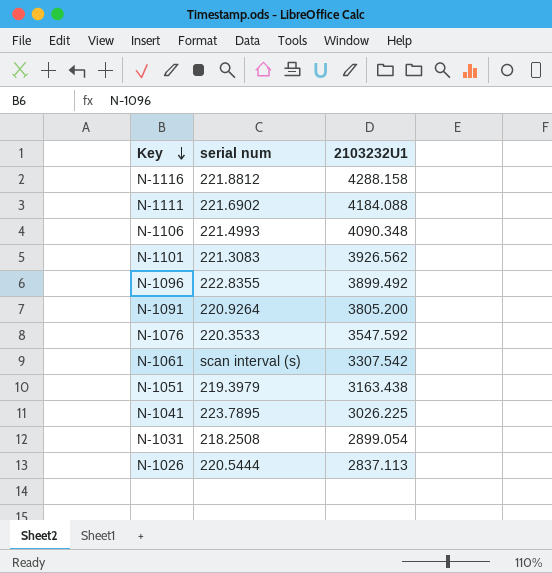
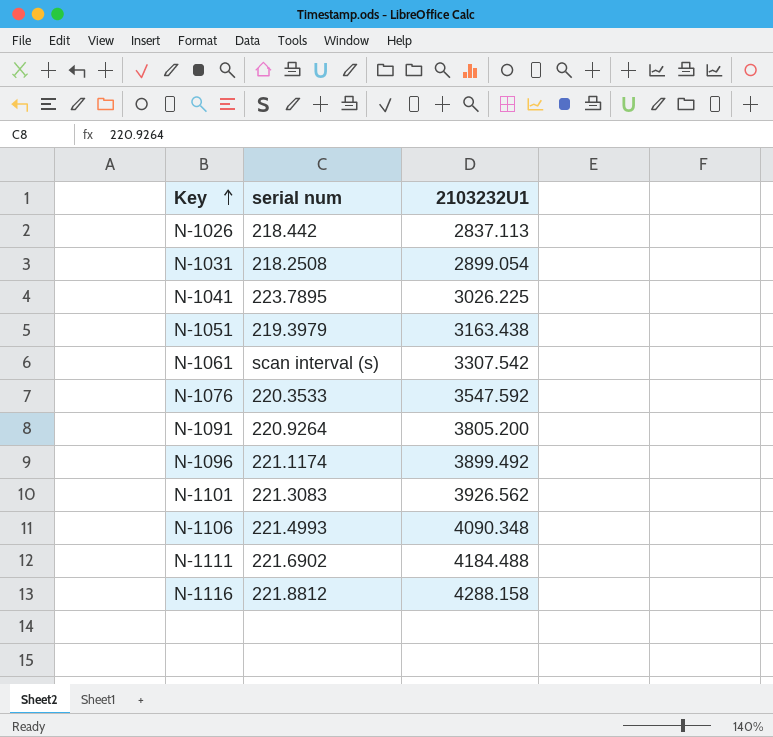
row order: Key descending -> Key ascending
N-1026 | serial num: 220.5444 -> 218.442
N-1096 | serial num: 222.8355 -> 221.1174
N-1111 | 2103232U1: 4184.088 -> 4184.488

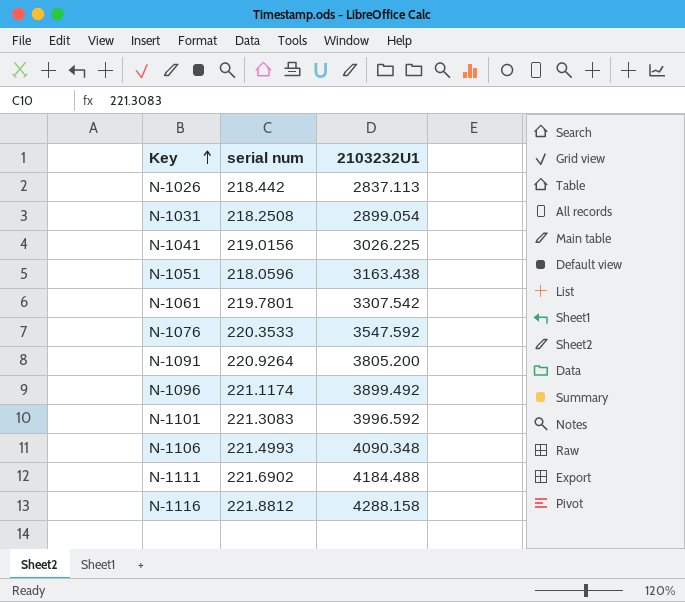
N-1041 | serial num: 223.7895 -> 219.0156
N-1051 | serial num: 219.3979 -> 218.0596
N-1061 | serial num: scan interval (s) -> 219.7801
N-1101 | 2103232U1: 3926.562 -> 3996.592

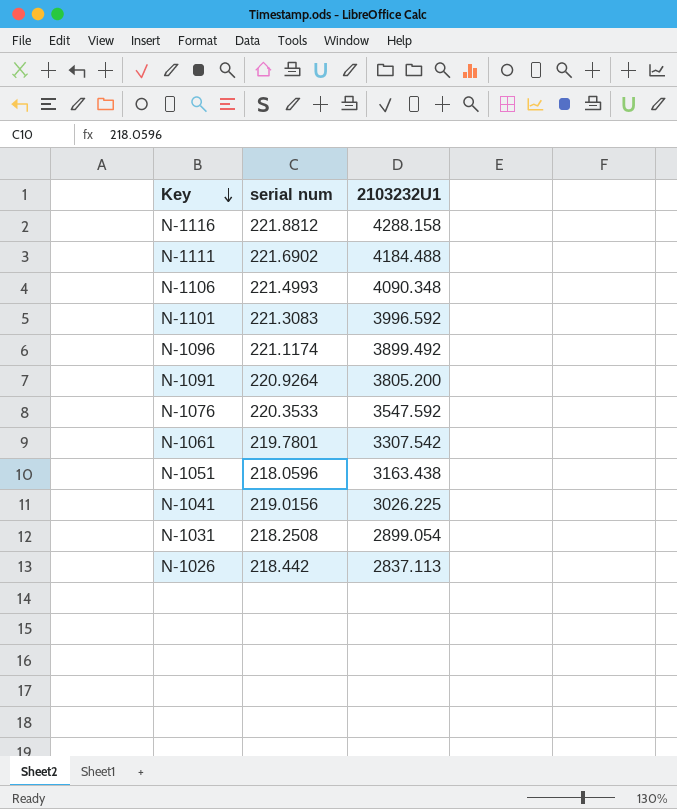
row order: Key ascending -> Key descending

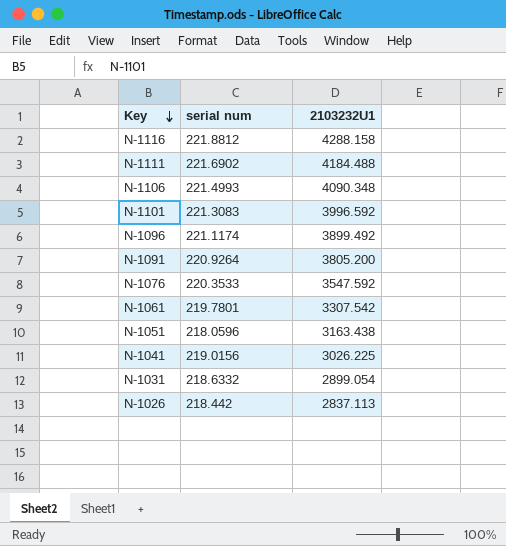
N-1031 | serial num: 218.2508 -> 218.6332

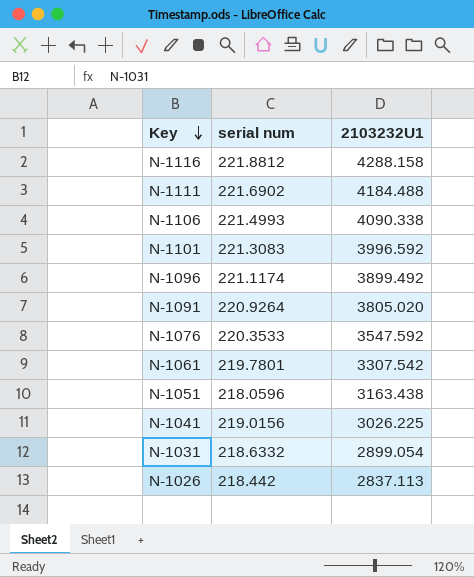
N-1106 | 2103232U1: 4090.348 -> 4090.338
N-1091 | 2103232U1: 3805.200 -> 3805.020

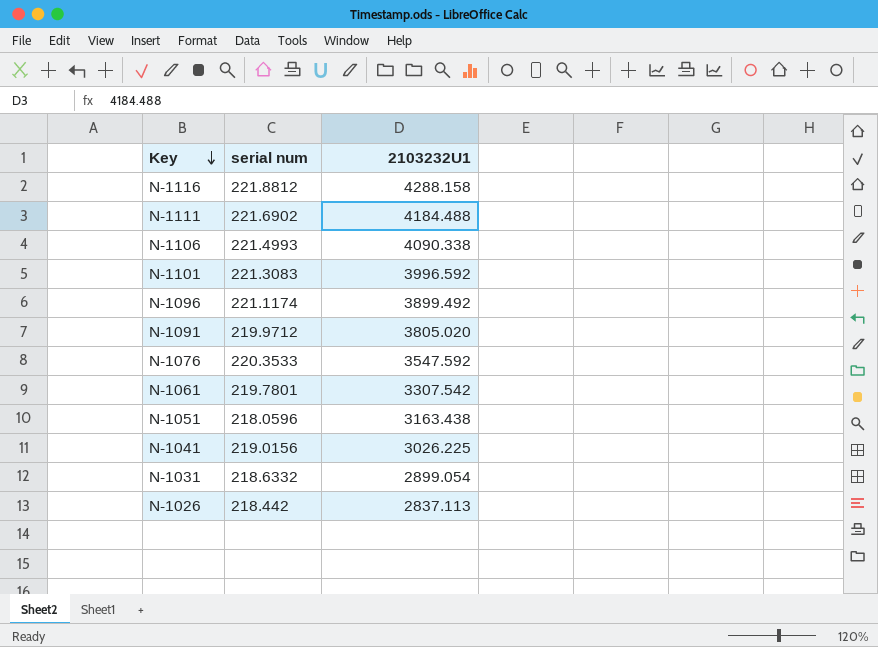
N-1091 | serial num: 220.9264 -> 219.9712

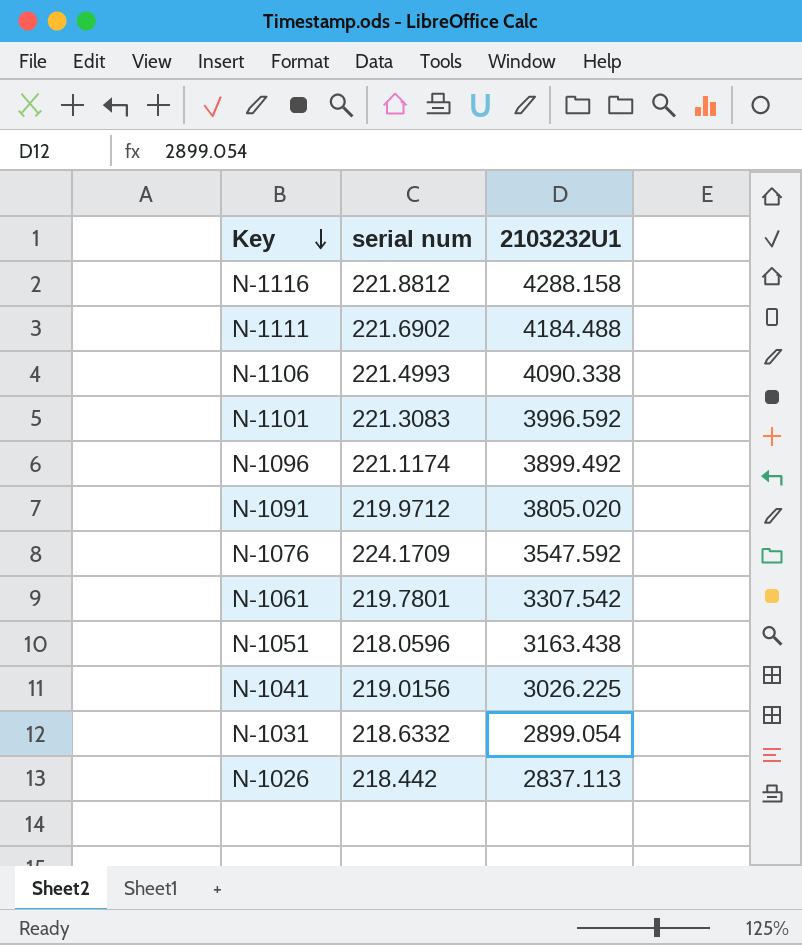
N-1076 | serial num: 220.3533 -> 224.1709

